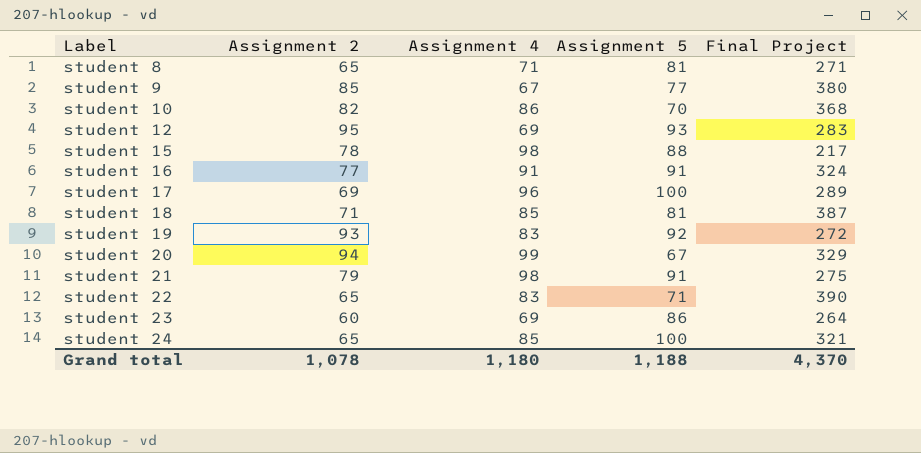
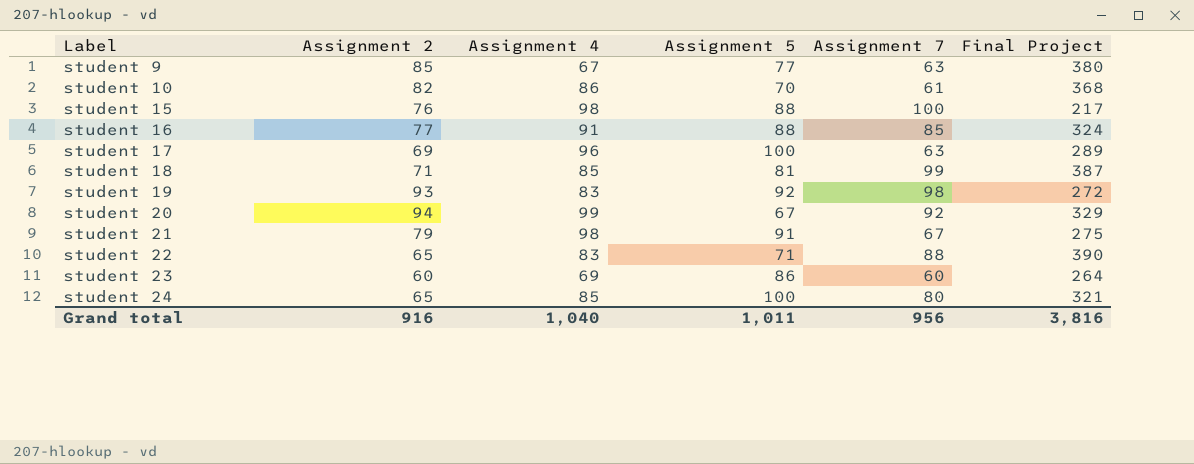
column Assignment 7 | position: none -> 5
row student 8: 65 | 71 | 81 | 271 -> none
row student 12: 95 | 69 | 93 | 283 -> none
student 15 | Assignment 2: 78 -> 76
student 16 | Assignment 5: 91 -> 88
Grand total | Assignment 2: 1,078 -> 916
Grand total | Assignment 4: 1,180 -> 1,040
Grand total | Assignment 5: 1,188 -> 1,011
Grand total | Final Project: 4,370 -> 3,816

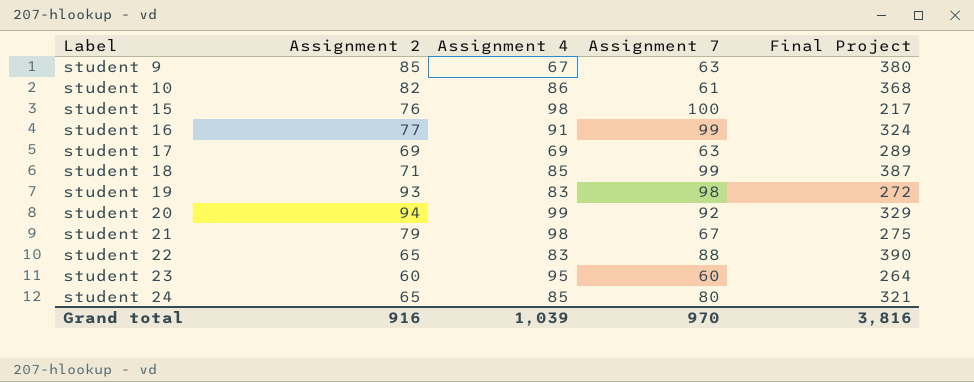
column Assignment 5 | position: 4 -> none
student 16 | Assignment 7: 85 -> 99
student 17 | Assignment 4: 96 -> 69
student 23 | Assignment 4: 69 -> 95
Grand total | Assignment 4: 1,040 -> 1,039
Grand total | Assignment 7: 956 -> 970

